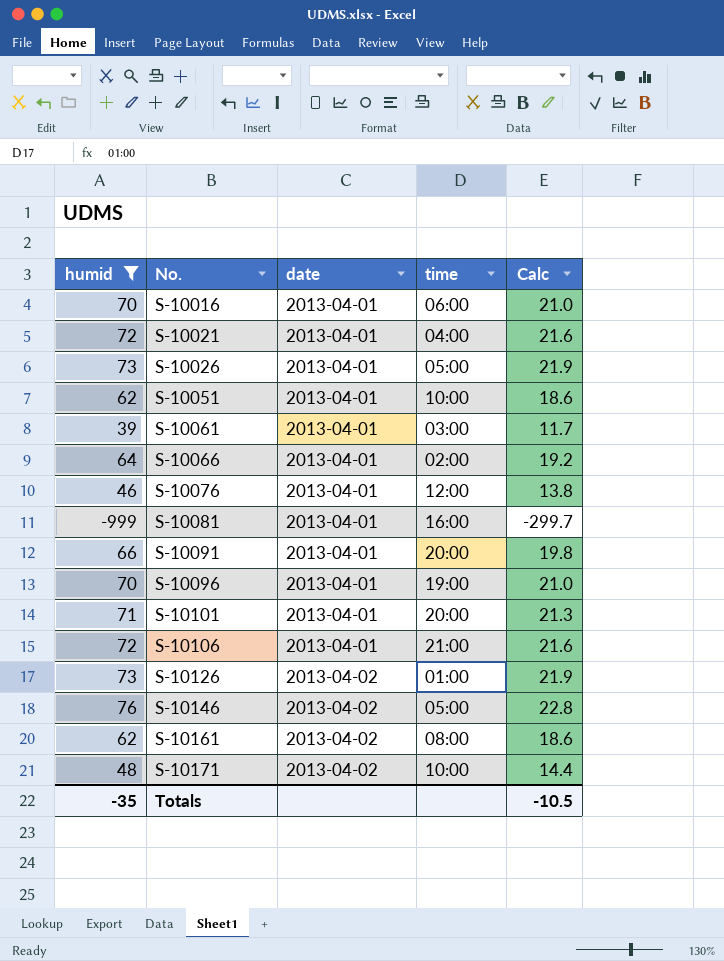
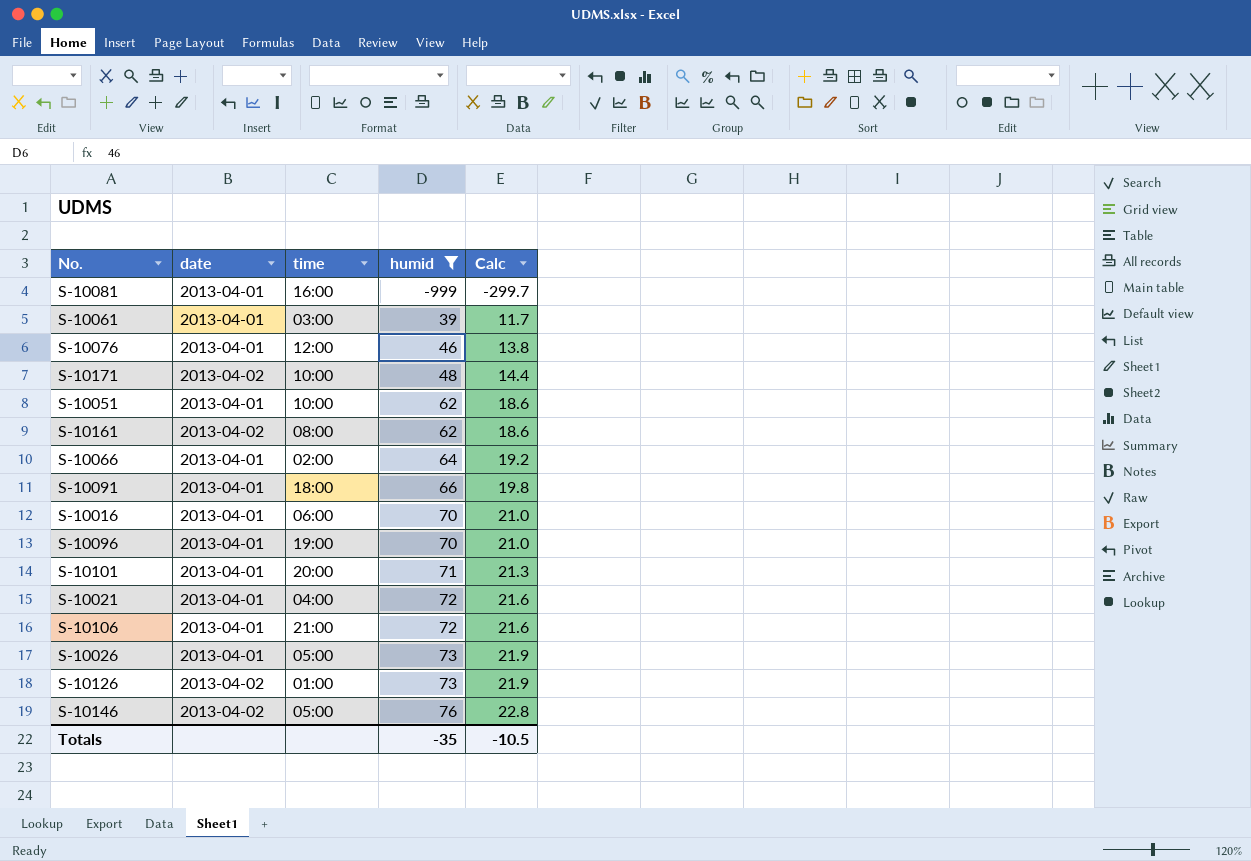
row order: No. ascending -> humid ascending
column humid | position: 1 -> 4
S-10091 | time: 20:00 -> 18:00

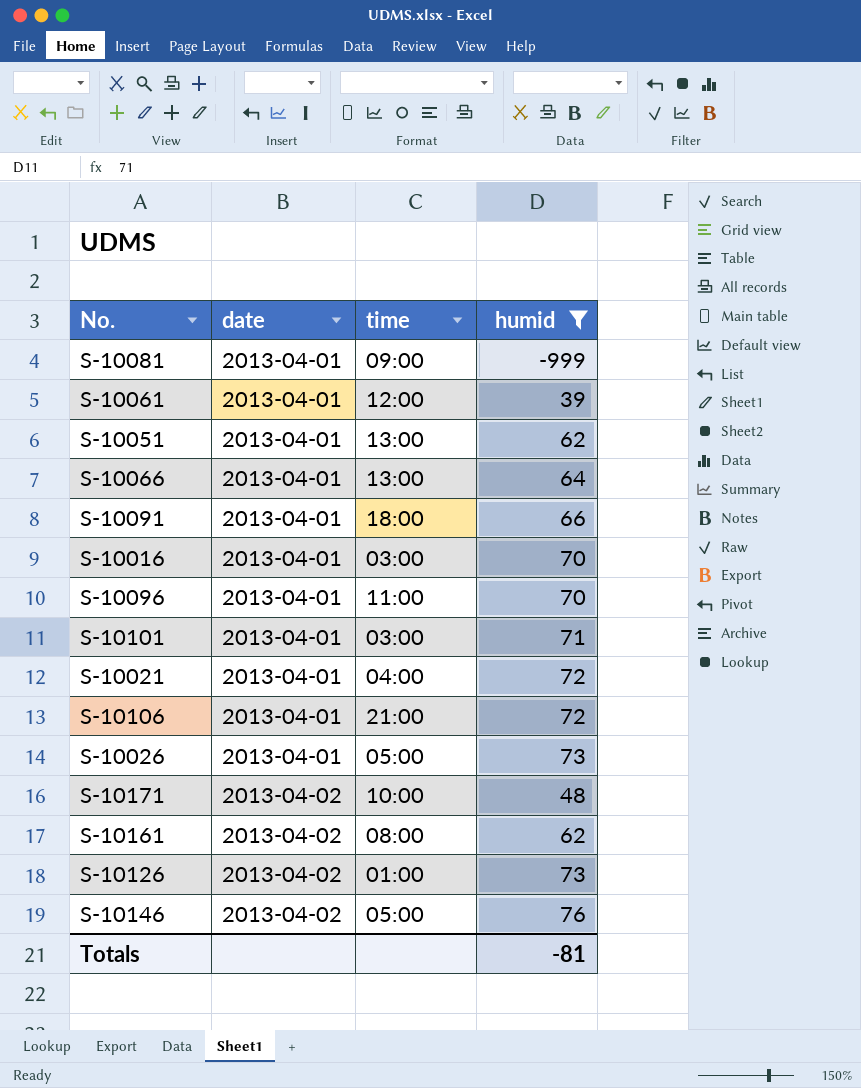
row order: humid ascending -> date ascending
column Calc | formula: [humid] * 0.3 -> none
row S-10076: 2013-04-01 | 12:00 | 46 | 13.8 -> none
S-10081 | time: 16:00 -> 09:00
S-10061 | time: 03:00 -> 12:00
S-10051 | time: 10:00 -> 13:00
S-10066 | time: 02:00 -> 13:00
S-10016 | time: 06:00 -> 03:00
S-10096 | time: 19:00 -> 11:00
S-10101 | time: 20:00 -> 03:00
Totals | humid: -35 -> -81

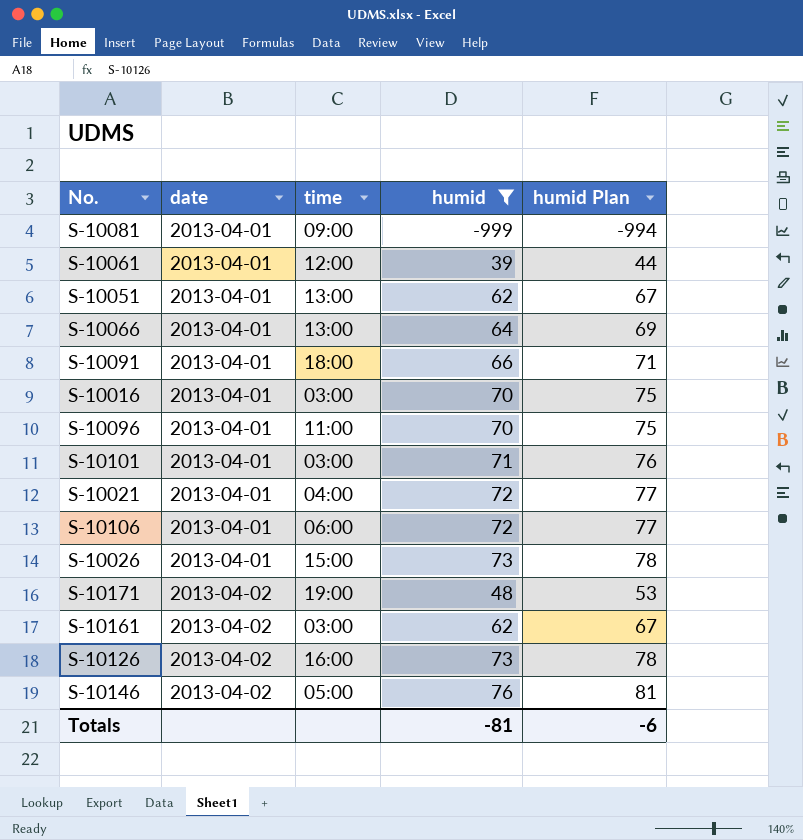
column humid Plan | formula: none -> [humid] + 5
S-10106 | time: 21:00 -> 06:00
S-10026 | time: 05:00 -> 15:00
S-10171 | time: 10:00 -> 19:00
S-10161 | time: 08:00 -> 03:00
S-10126 | time: 01:00 -> 16:00

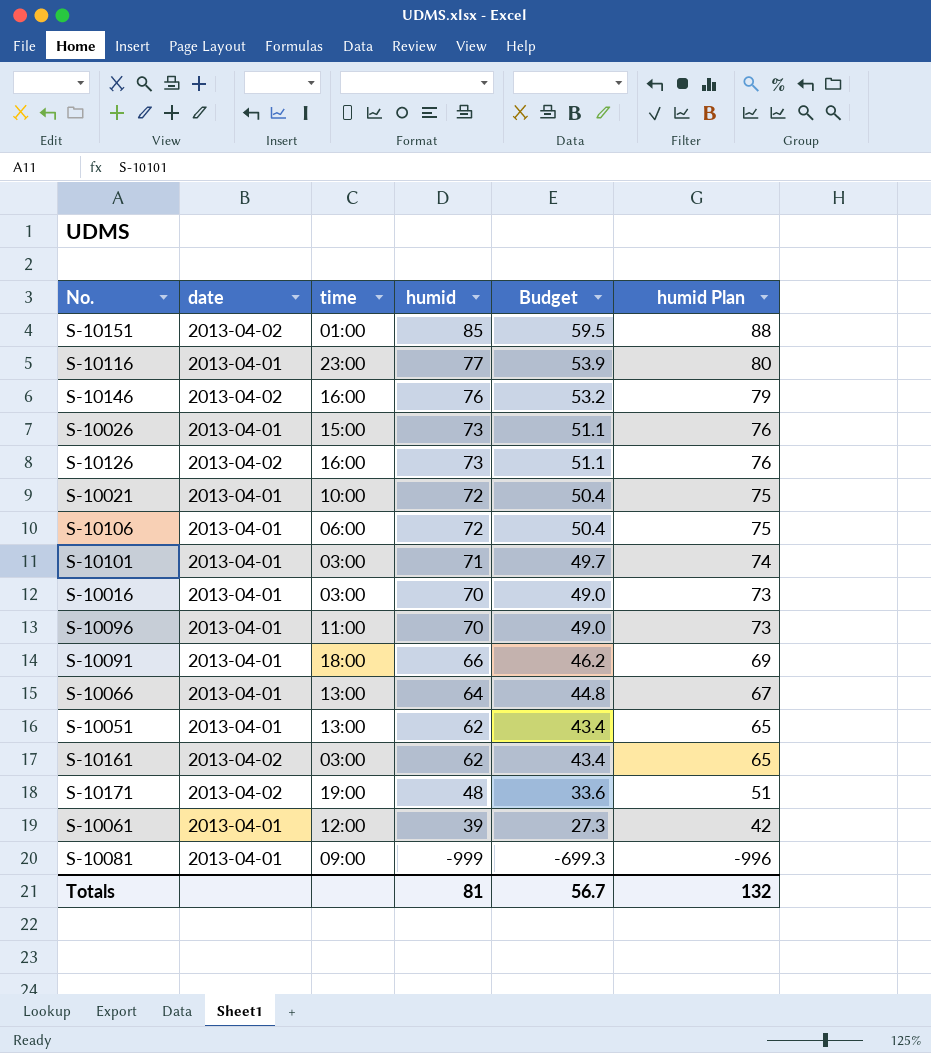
filter: humid <= 76 -> none
row order: date ascending -> humid descending
column Budget | formula: none -> [humid] * 0.7
column humid Plan | formula: [humid] + 5 -> [humid] + 3
S-10146 | time: 05:00 -> 16:00
S-10021 | time: 04:00 -> 10:00
Totals | humid: -81 -> 81
Totals | humid Plan: -6 -> 132

